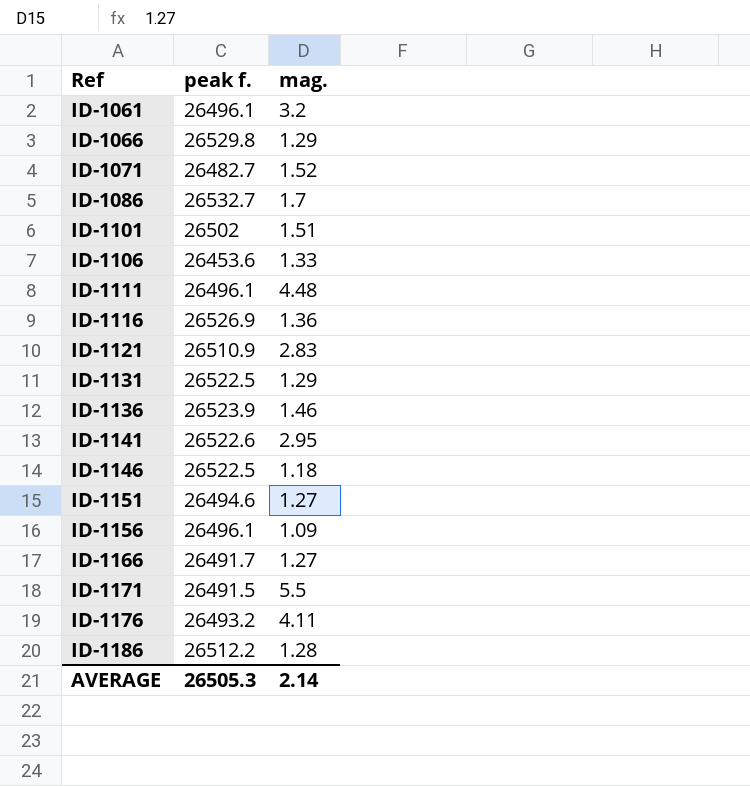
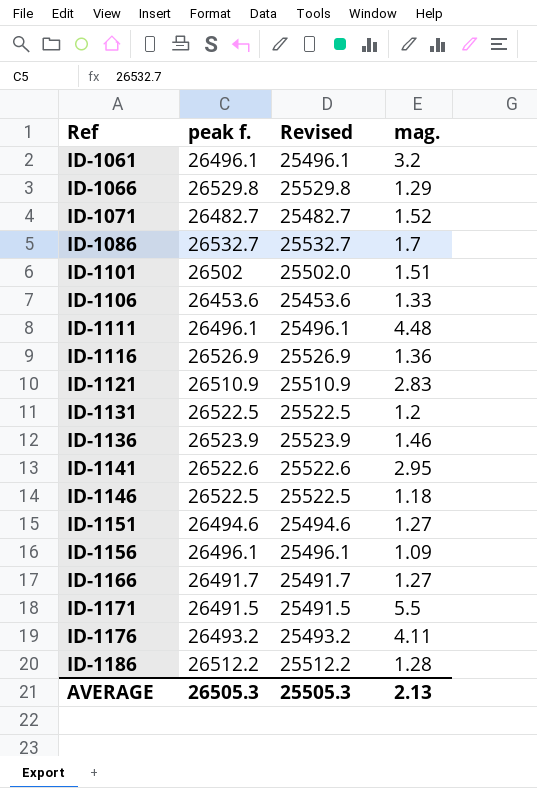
column Revised | formula: none -> [peak f.] - 1000
ID-1131 | mag.: 1.29 -> 1.2
AVERAGE | mag.: 2.14 -> 2.13

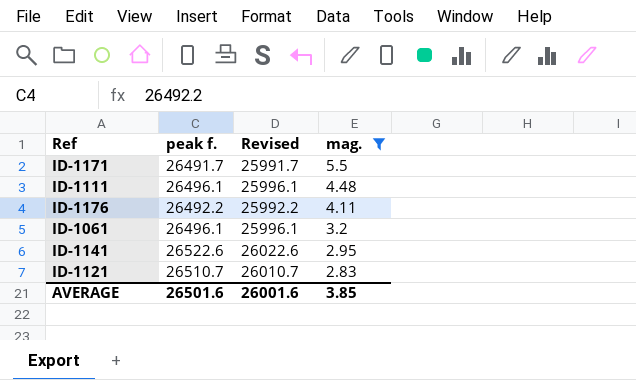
filter: none -> mag. >= 2.83
row order: Ref ascending -> mag. descending
column Revised | formula: [peak f.] - 1000 -> [peak f.] - 500
ID-1171 | peak f.: 26491.5 -> 26491.7
ID-1176 | peak f.: 26493.2 -> 26492.2
ID-1121 | peak f.: 26510.9 -> 26510.7
AVERAGE | peak f.: 26505.3 -> 26501.6
AVERAGE | Revised: 25505.3 -> 26001.6
AVERAGE | mag.: 2.13 -> 3.85

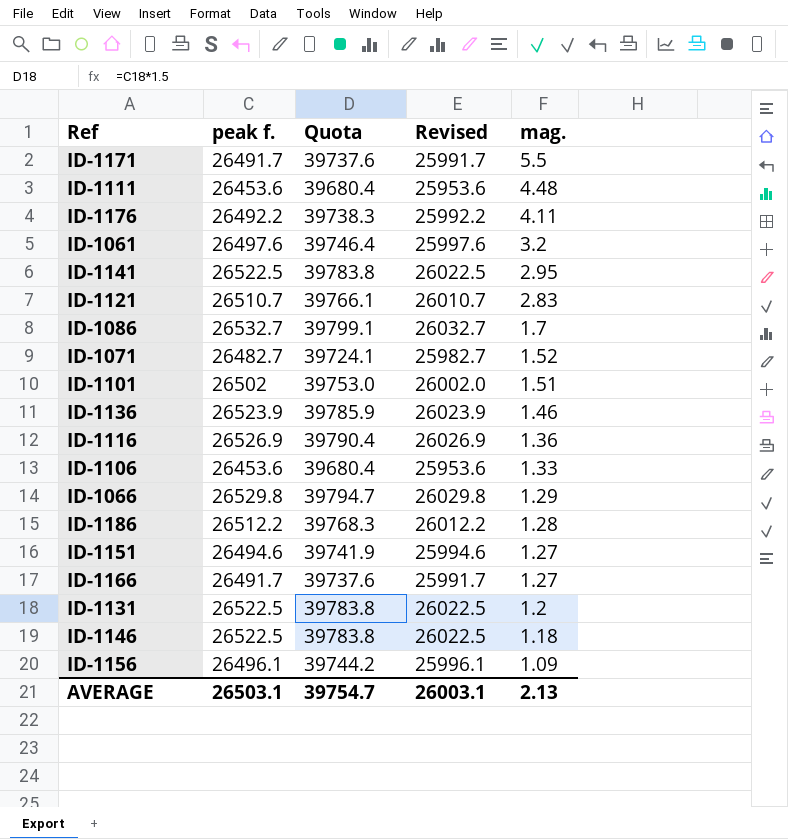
filter: mag. >= 2.83 -> none
column Quota | formula: none -> [peak f.] * 1.5
ID-1111 | peak f.: 26496.1 -> 26453.6
ID-1111 | Revised: 25996.1 -> 25953.6
ID-1061 | peak f.: 26496.1 -> 26497.6
ID-1061 | Revised: 25996.1 -> 25997.6
ID-1141 | peak f.: 26522.6 -> 26522.5
ID-1141 | Revised: 26022.6 -> 26022.5
AVERAGE | peak f.: 26501.6 -> 26503.1
AVERAGE | Revised: 26001.6 -> 26003.1
AVERAGE | mag.: 3.85 -> 2.13

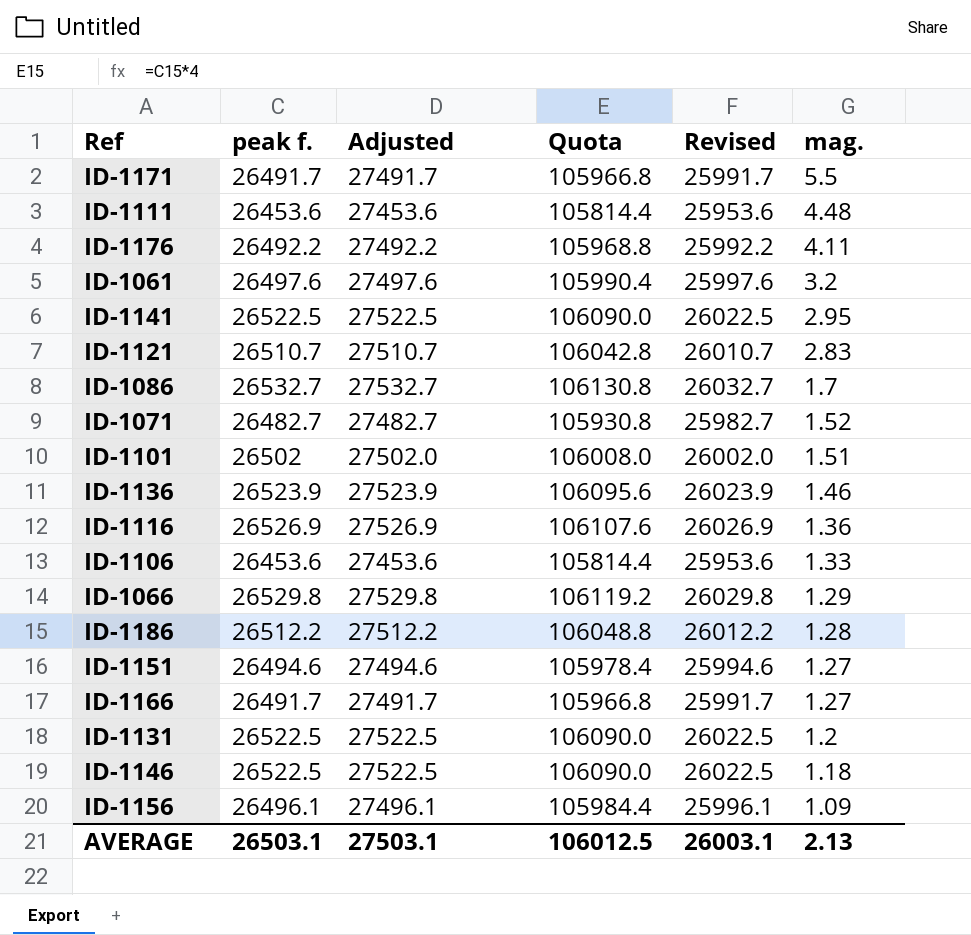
column Adjusted | formula: none -> [peak f.] + 1000
column Quota | formula: [peak f.] * 1.5 -> [peak f.] * 4
AVERAGE | Quota: 39754.7 -> 106012.5

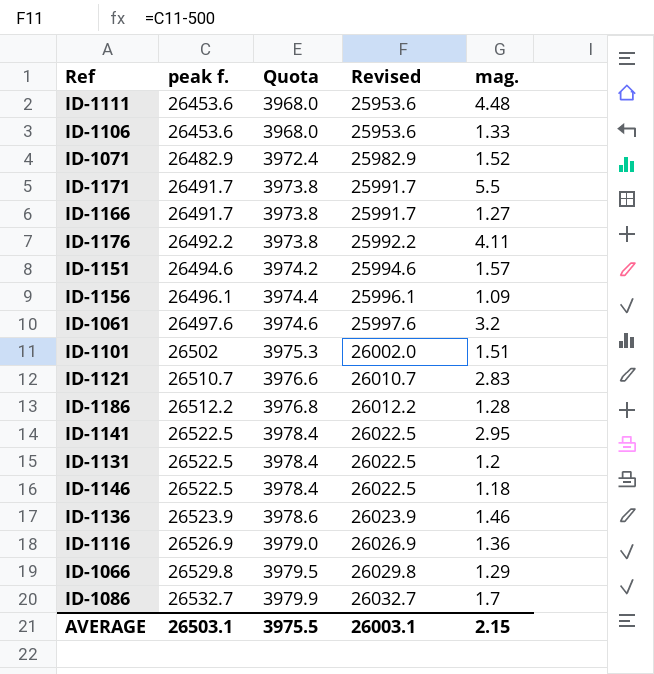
row order: mag. descending -> peak f. ascending
column Adjusted | formula: [peak f.] + 1000 -> none
column Quota | formula: [peak f.] * 4 -> [peak f.] * 0.15
ID-1071 | peak f.: 26482.7 -> 26482.9
ID-1071 | Revised: 25982.7 -> 25982.9
ID-1151 | mag.: 1.27 -> 1.57
AVERAGE | Quota: 106012.5 -> 3975.5
AVERAGE | mag.: 2.13 -> 2.15

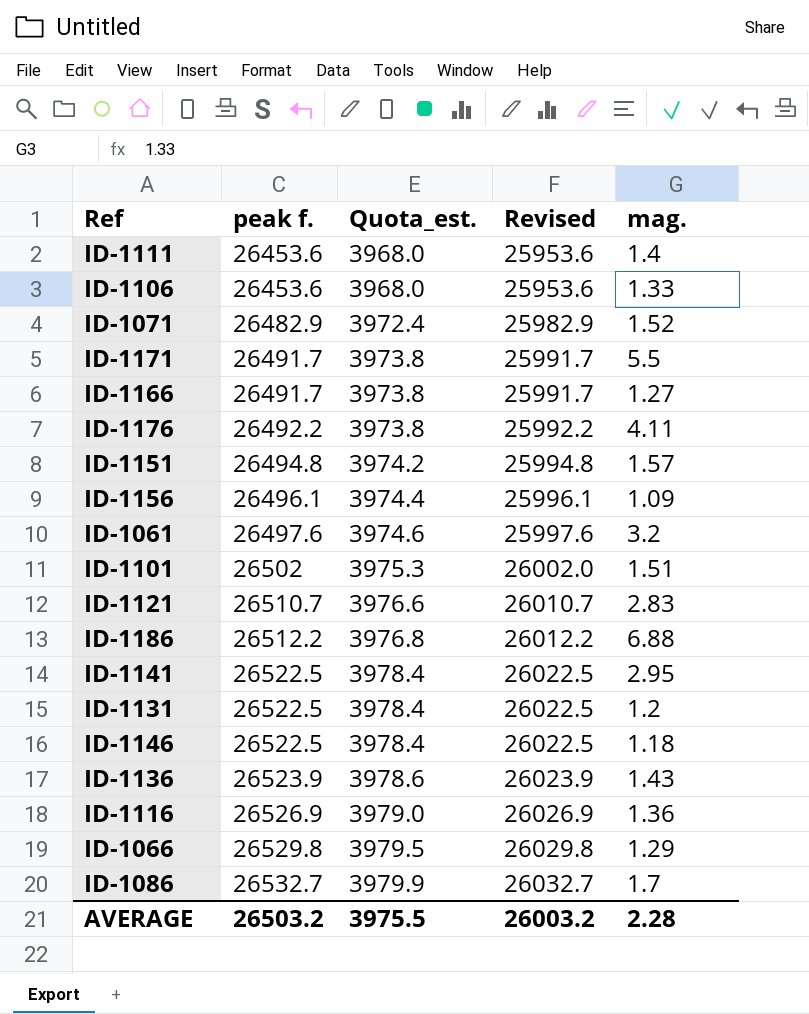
column name: Quota -> Quota_est.
ID-1111 | mag.: 4.48 -> 1.4
ID-1151 | peak f.: 26494.6 -> 26494.8
ID-1151 | Revised: 25994.6 -> 25994.8
ID-1186 | mag.: 1.28 -> 6.88
ID-1136 | mag.: 1.46 -> 1.43
AVERAGE | peak f.: 26503.1 -> 26503.2
AVERAGE | Revised: 26003.1 -> 26003.2
AVERAGE | mag.: 2.15 -> 2.28

